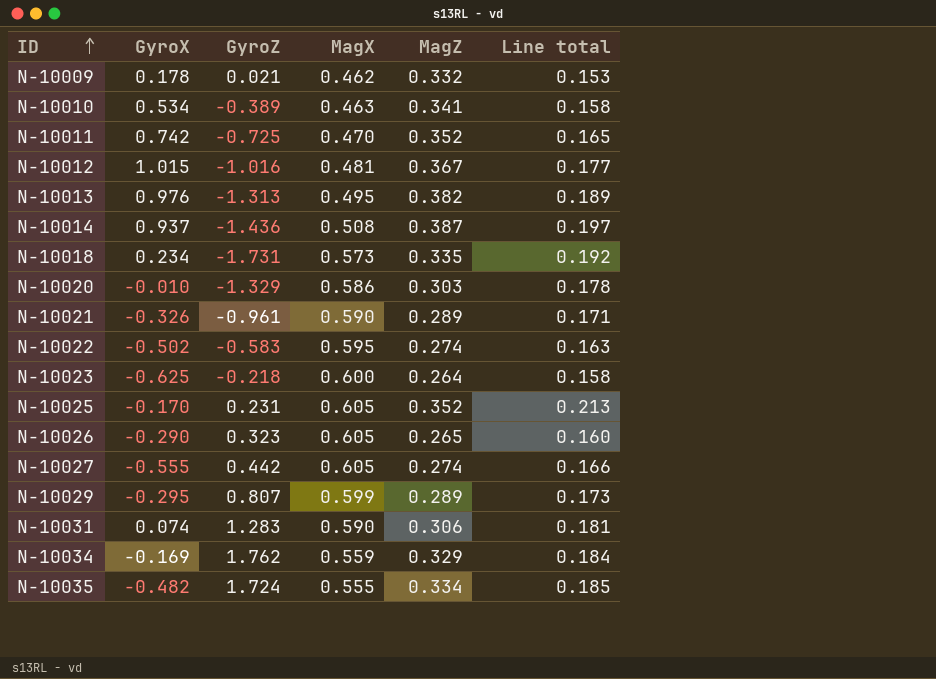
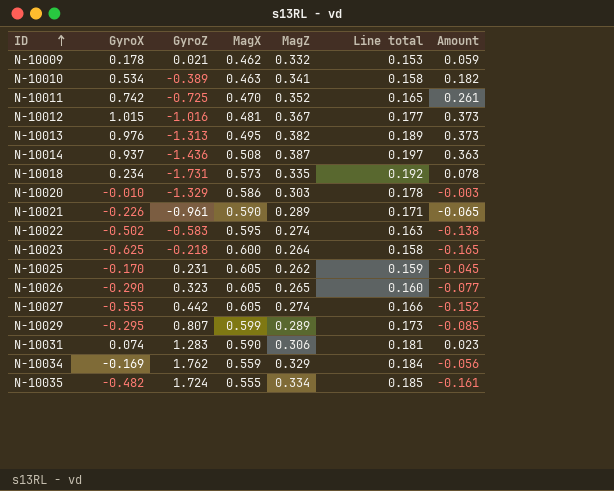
column Amount | formula: none -> [GyroX] * [MagZ]
N-10021 | GyroX: -0.326 -> -0.226
N-10025 | MagZ: 0.352 -> 0.262
N-10025 | Line total: 0.213 -> 0.159

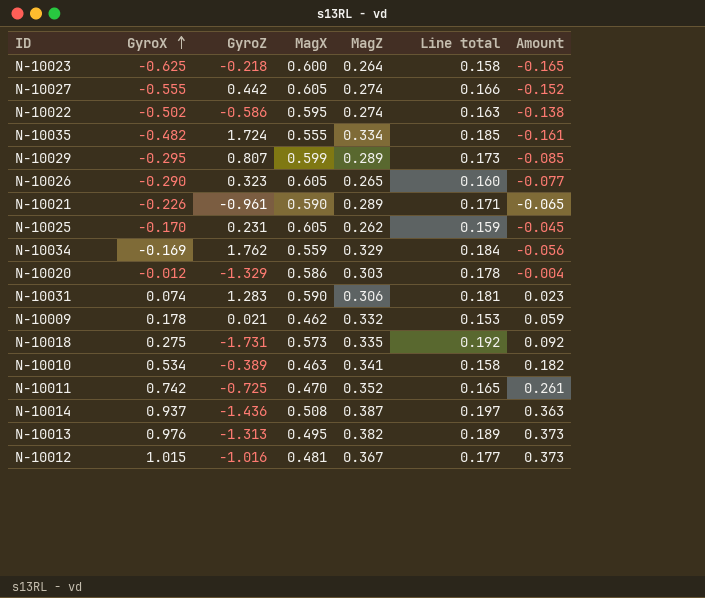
row order: ID ascending -> GyroX ascending
N-10022 | GyroZ: -0.583 -> -0.586
N-10020 | GyroX: -0.010 -> -0.012
N-10020 | Amount: -0.003 -> -0.004
N-10018 | GyroX: 0.234 -> 0.275
N-10018 | Amount: 0.078 -> 0.092

